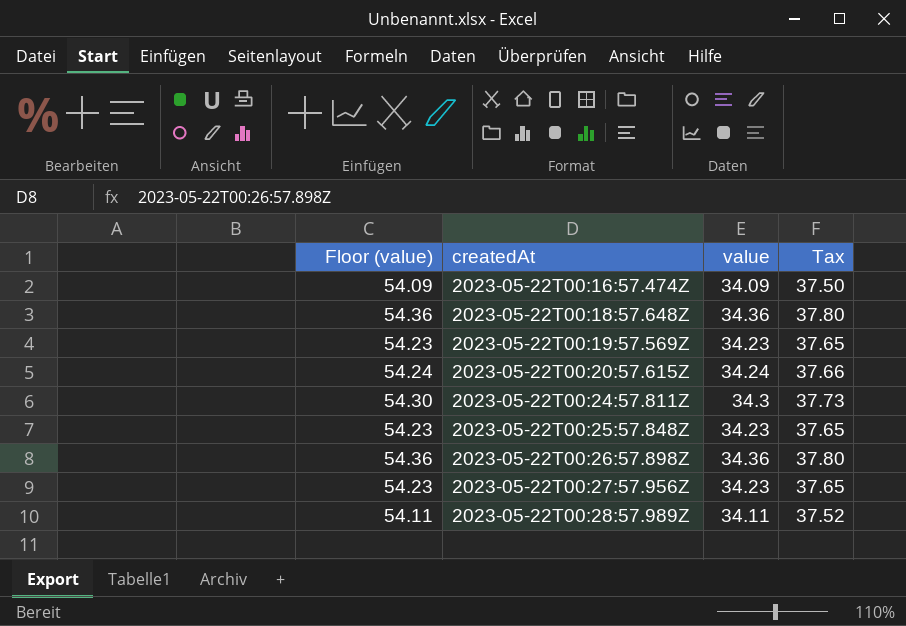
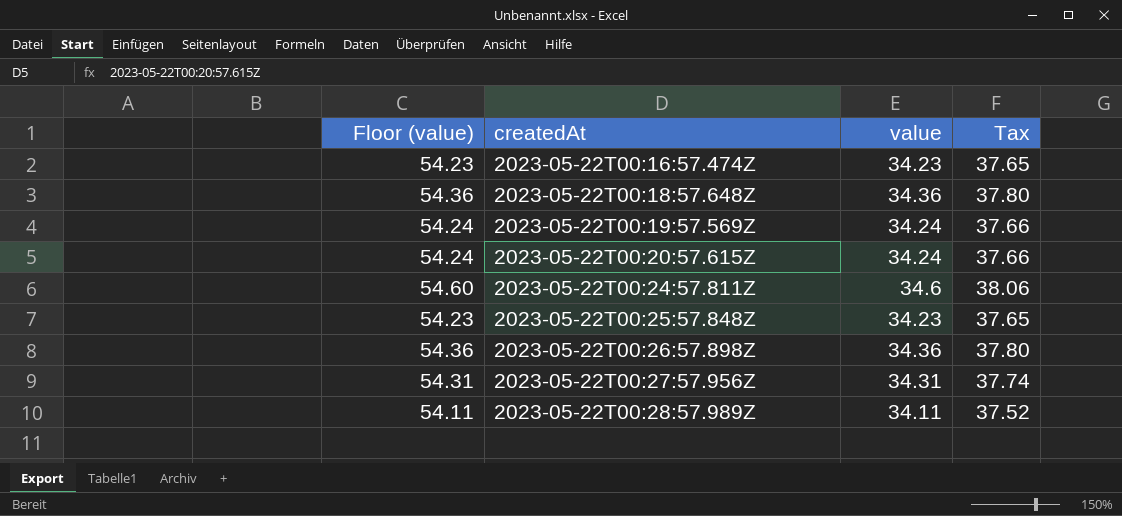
2023-05-22T00:16:57.474Z | Floor (value): 54.09 -> 54.23
2023-05-22T00:16:57.474Z | value: 34.09 -> 34.23
2023-05-22T00:16:57.474Z | Tax: 37.50 -> 37.65
2023-05-22T00:19:57.569Z | Floor (value): 54.23 -> 54.24
2023-05-22T00:19:57.569Z | value: 34.23 -> 34.24
2023-05-22T00:19:57.569Z | Tax: 37.65 -> 37.66
2023-05-22T00:24:57.811Z | Floor (value): 54.30 -> 54.60
2023-05-22T00:24:57.811Z | value: 34.3 -> 34.6
2023-05-22T00:24:57.811Z | Tax: 37.73 -> 38.06
2023-05-22T00:27:57.956Z | Floor (value): 54.23 -> 54.31
2023-05-22T00:27:57.956Z | value: 34.23 -> 34.31
2023-05-22T00:27:57.956Z | Tax: 37.65 -> 37.74

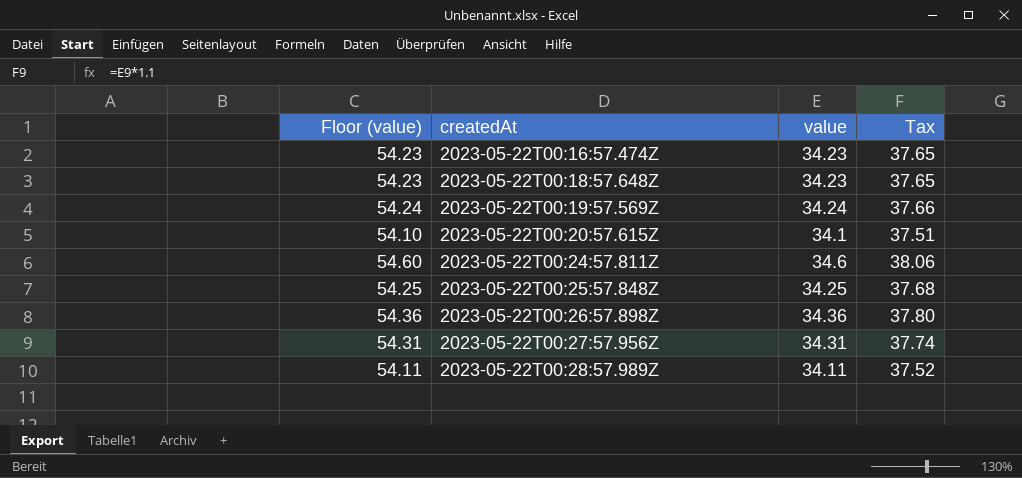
2023-05-22T00:18:57.648Z | Floor (value): 54.36 -> 54.23
2023-05-22T00:18:57.648Z | value: 34.36 -> 34.23
2023-05-22T00:18:57.648Z | Tax: 37.80 -> 37.65
2023-05-22T00:20:57.615Z | Floor (value): 54.24 -> 54.10
2023-05-22T00:20:57.615Z | value: 34.24 -> 34.1
2023-05-22T00:20:57.615Z | Tax: 37.66 -> 37.51
2023-05-22T00:25:57.848Z | Floor (value): 54.23 -> 54.25
2023-05-22T00:25:57.848Z | value: 34.23 -> 34.25
2023-05-22T00:25:57.848Z | Tax: 37.65 -> 37.68

